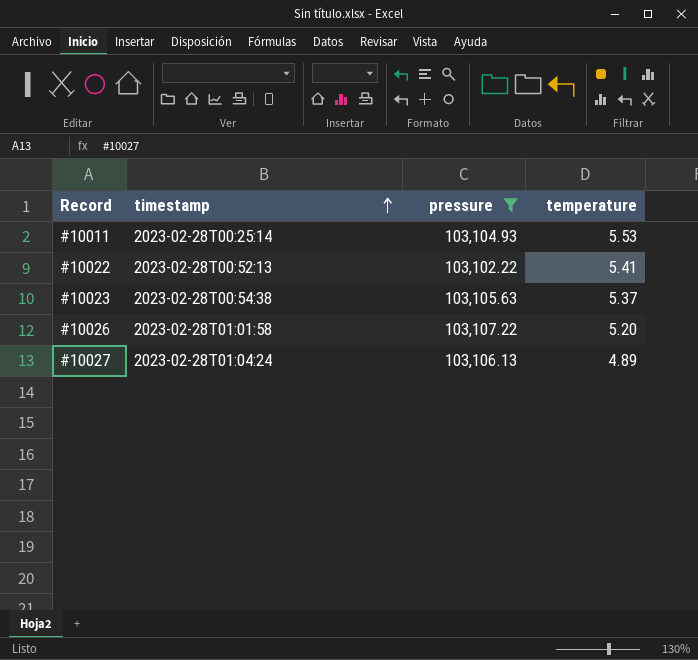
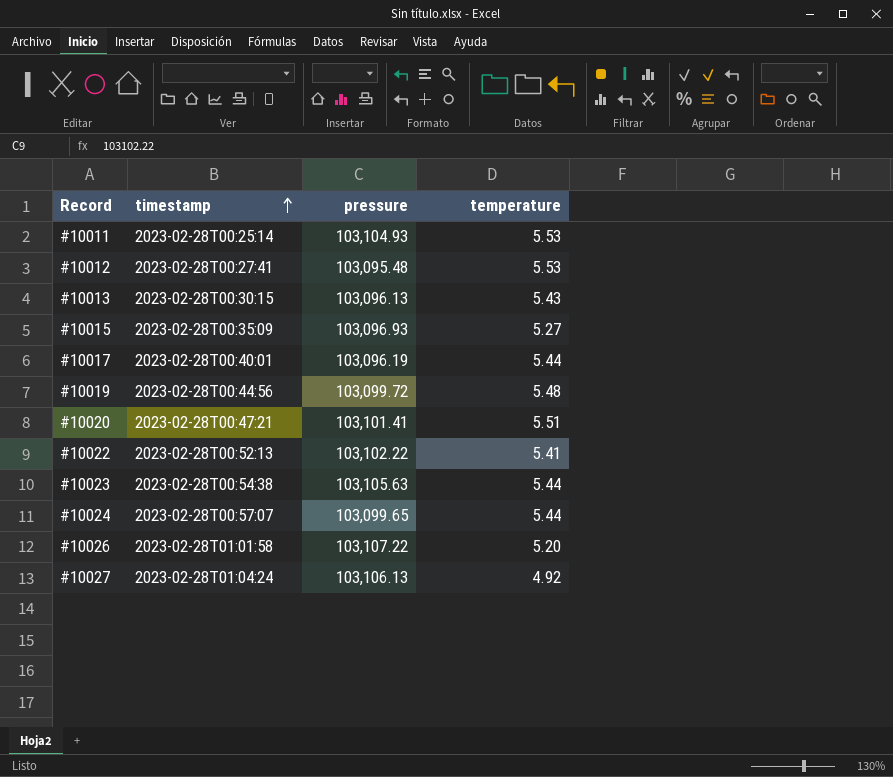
filter: pressure >= 103,102.22 -> none
#10023 | temperature: 5.37 -> 5.44
#10027 | temperature: 4.89 -> 4.92

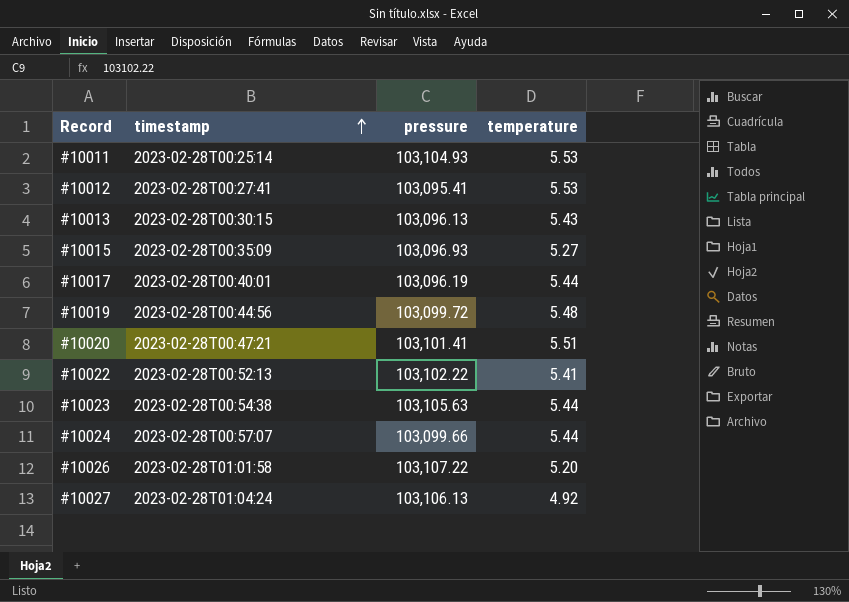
#10012 | pressure: 103,095.48 -> 103,095.41
#10024 | pressure: 103,099.65 -> 103,099.66

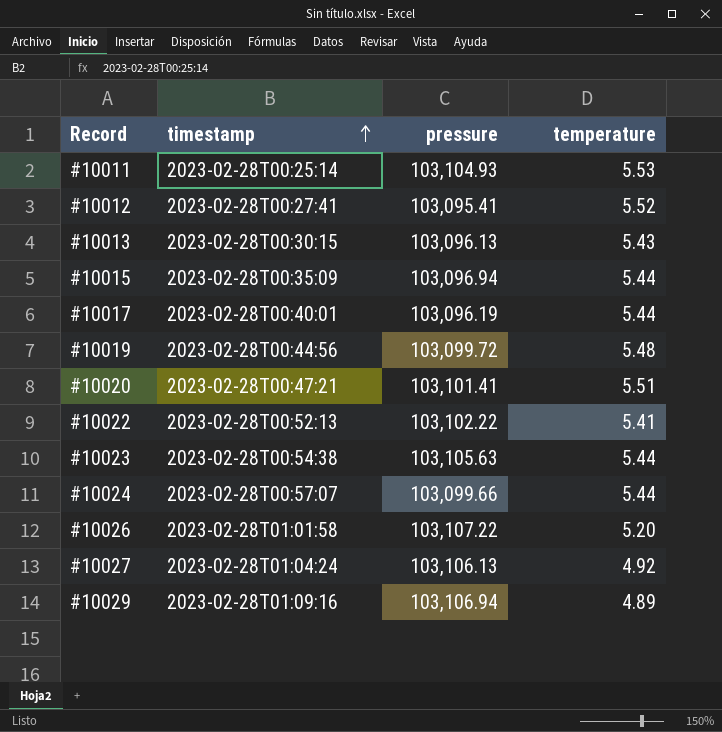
#10012 | temperature: 5.53 -> 5.52
#10015 | pressure: 103,096.93 -> 103,096.94
#10015 | temperature: 5.27 -> 5.44
row #10029: none -> 2023-02-28T01:09:16 | 103,106.94 | 4.89

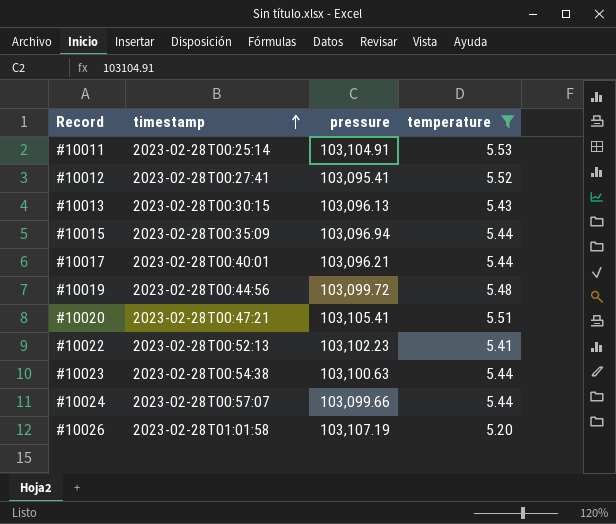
filter: none -> temperature >= 5.20
#10011 | pressure: 103,104.93 -> 103,104.91
#10017 | pressure: 103,096.19 -> 103,096.21
#10020 | pressure: 103,101.41 -> 103,105.41
#10022 | pressure: 103,102.22 -> 103,102.23
#10023 | pressure: 103,105.63 -> 103,100.63
#10026 | pressure: 103,107.22 -> 103,107.19

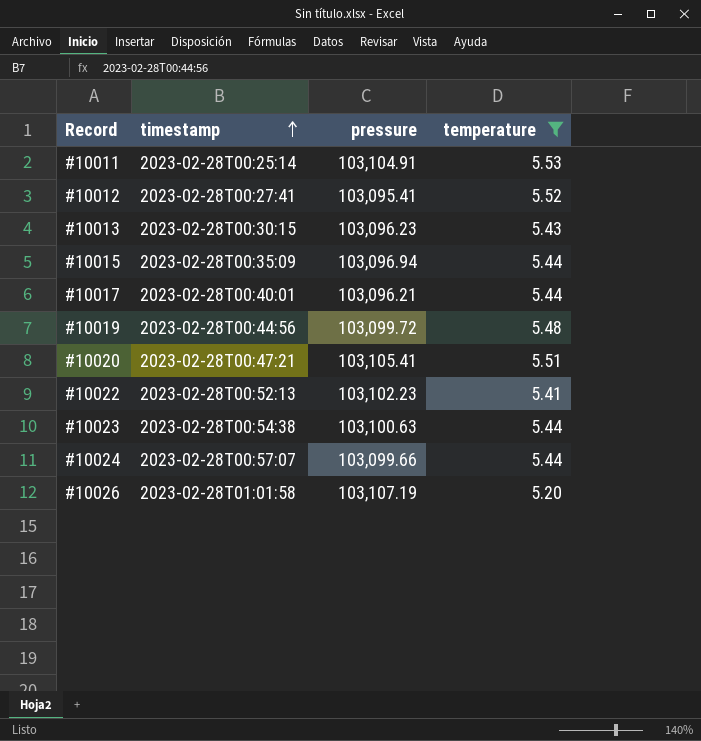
#10013 | pressure: 103,096.13 -> 103,096.23

